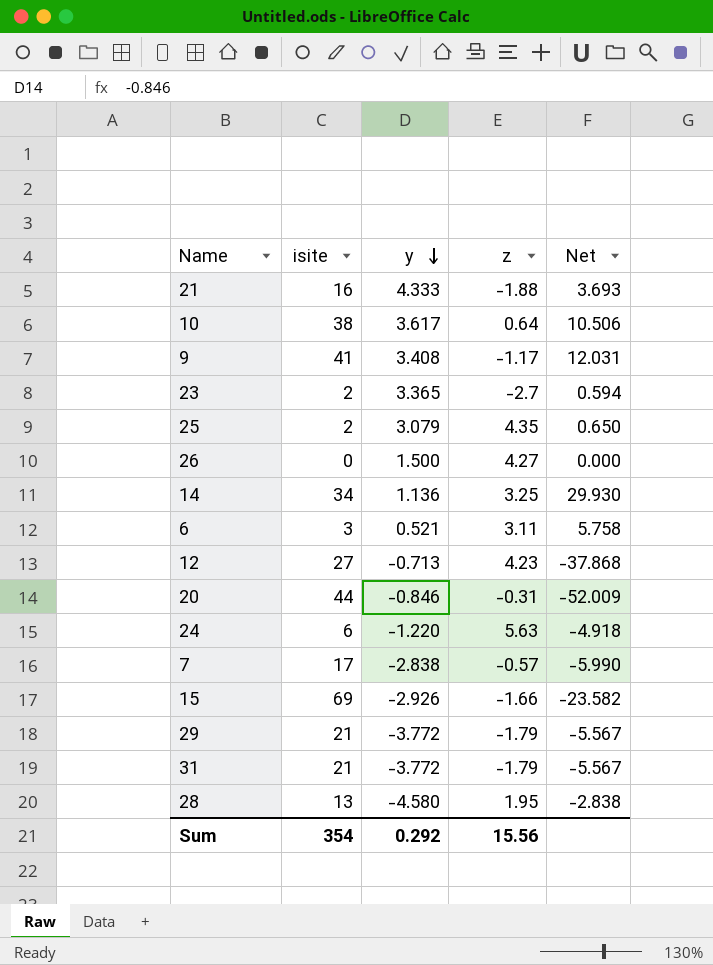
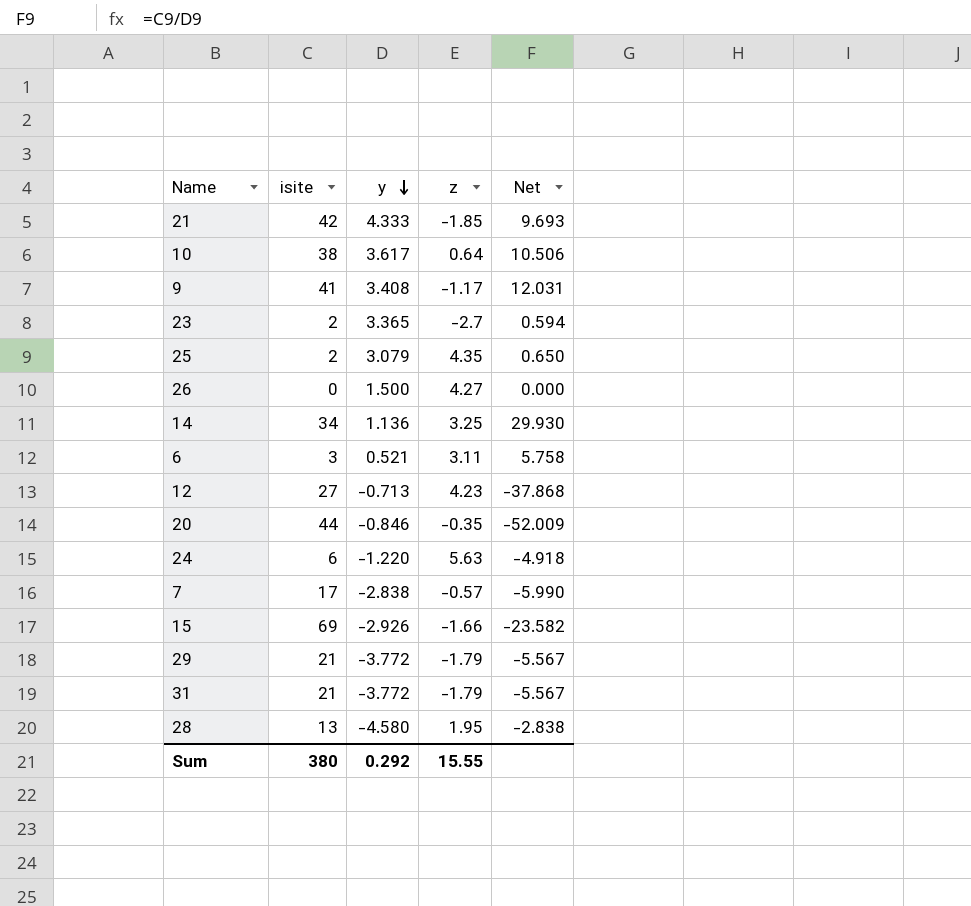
21 | isite: 16 -> 42
21 | z: -1.88 -> -1.85
21 | Net: 3.693 -> 9.693
20 | z: -0.31 -> -0.35
Sum | isite: 354 -> 380
Sum | z: 15.56 -> 15.55

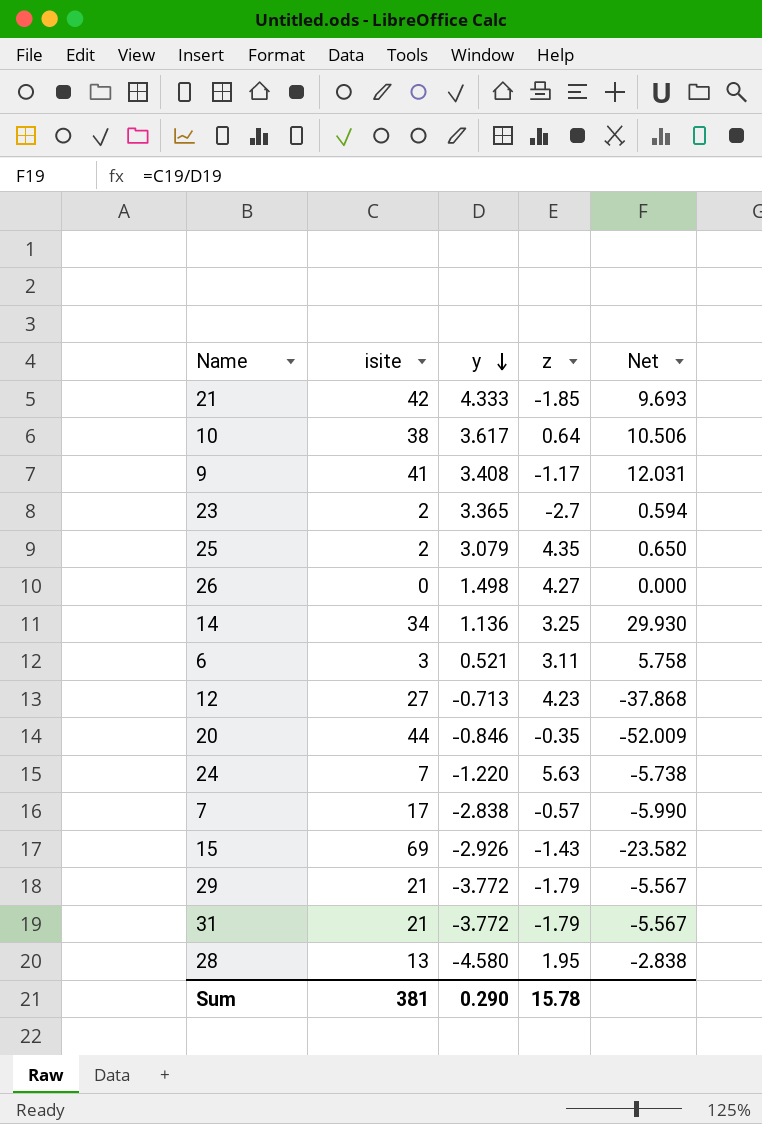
26 | y: 1.500 -> 1.498
24 | isite: 6 -> 7
24 | Net: -4.918 -> -5.738
15 | z: -1.66 -> -1.43
Sum | isite: 380 -> 381
Sum | y: 0.292 -> 0.290
Sum | z: 15.55 -> 15.78

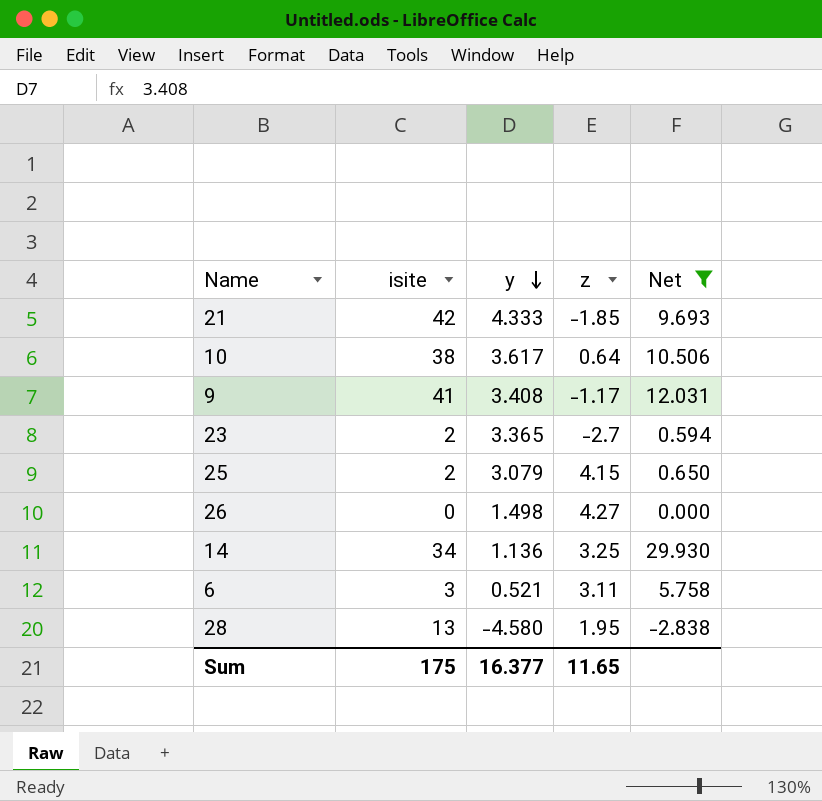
filter: none -> Net >= -2.838
25 | z: 4.35 -> 4.15
Sum | isite: 381 -> 175
Sum | y: 0.290 -> 16.377
Sum | z: 15.78 -> 11.65

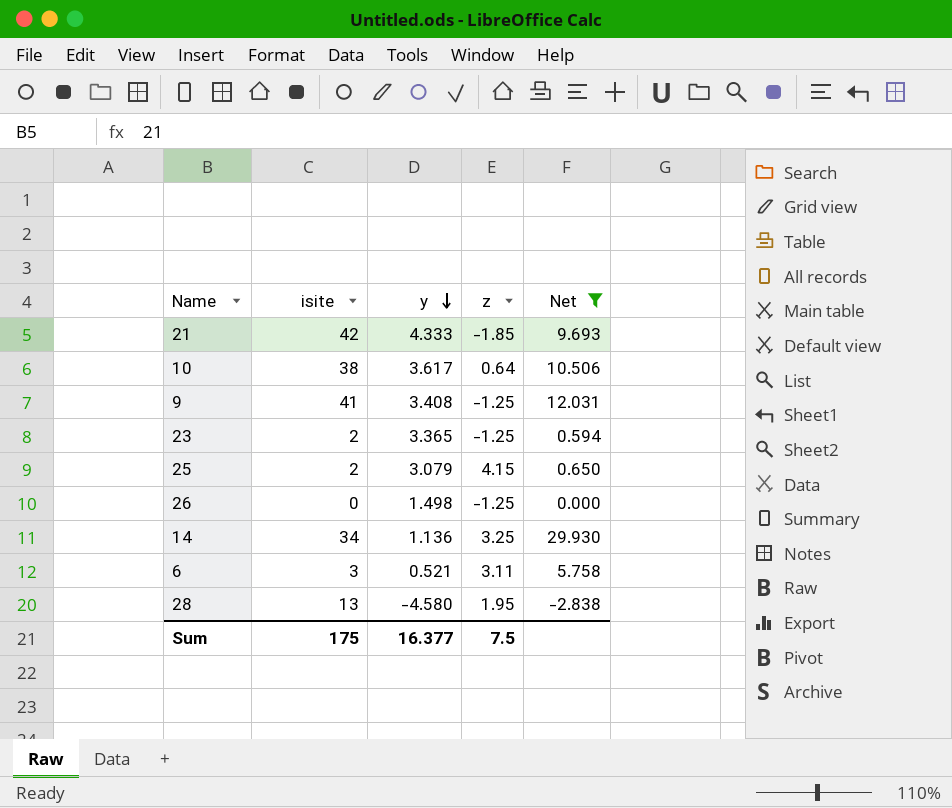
9 | z: -1.17 -> -1.25
23 | z: -2.7 -> -1.25
26 | z: 4.27 -> -1.25
Sum | z: 11.65 -> 7.5

